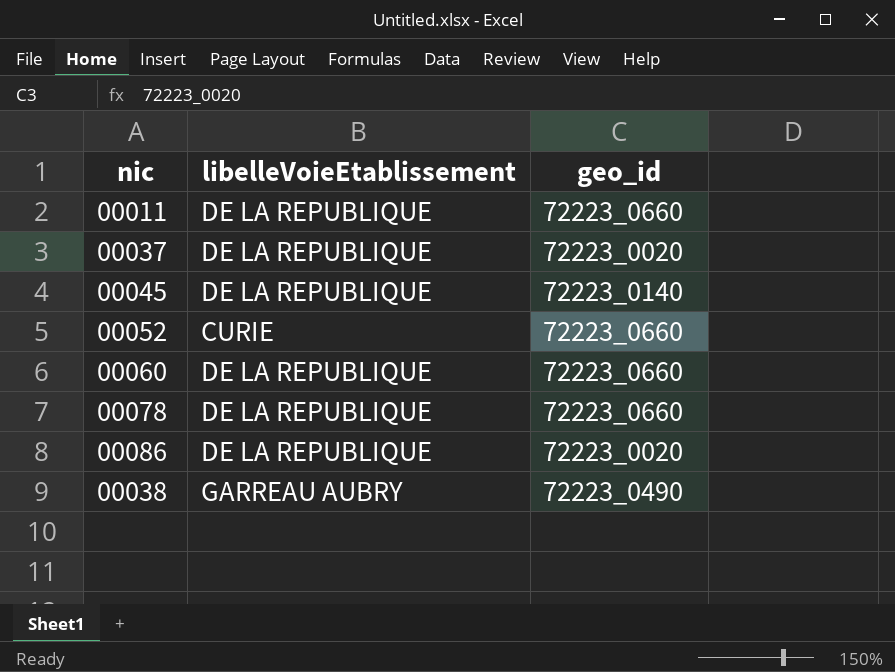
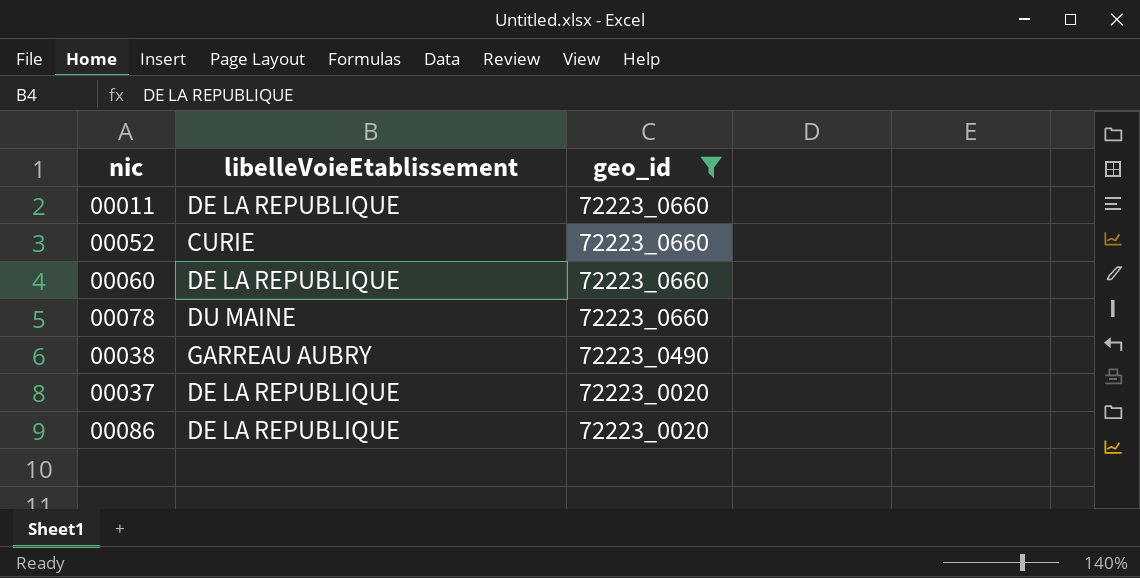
filter: none -> geo_id != 72223_0140
row order: none -> geo_id descending
00078 | libelleVoieEtablissement: DE LA REPUBLIQUE -> DU MAINE

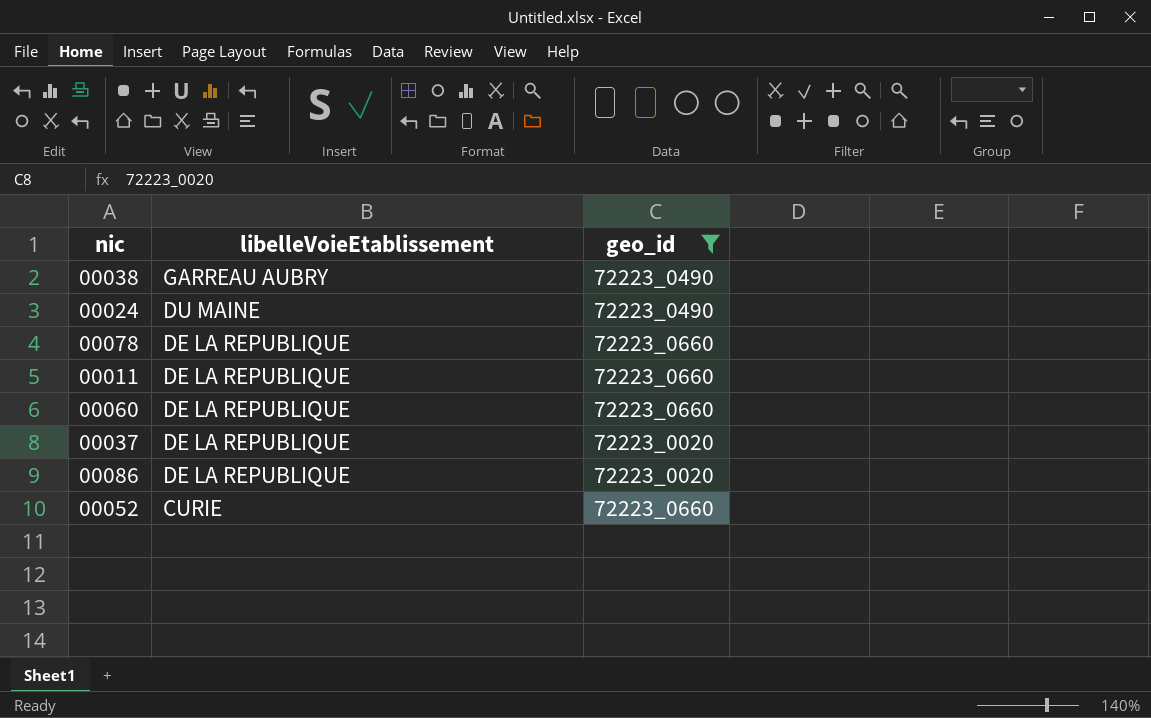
row order: geo_id descending -> libelleVoieEtablissement descending
row 00024: none -> DU MAINE | 72223_0490
00078 | libelleVoieEtablissement: DU MAINE -> DE LA REPUBLIQUE

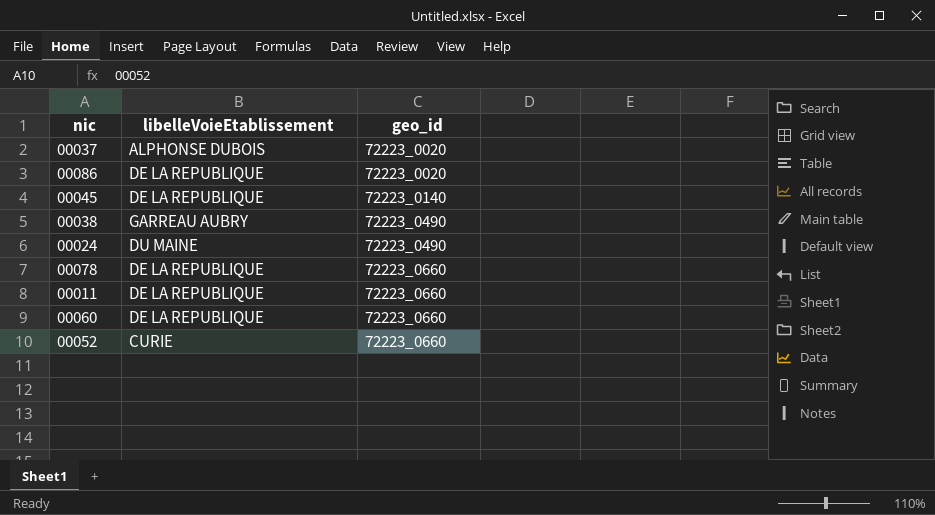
filter: geo_id != 72223_0140 -> none
row order: libelleVoieEtablissement descending -> geo_id ascending
00037 | libelleVoieEtablissement: DE LA REPUBLIQUE -> ALPHONSE DUBOIS

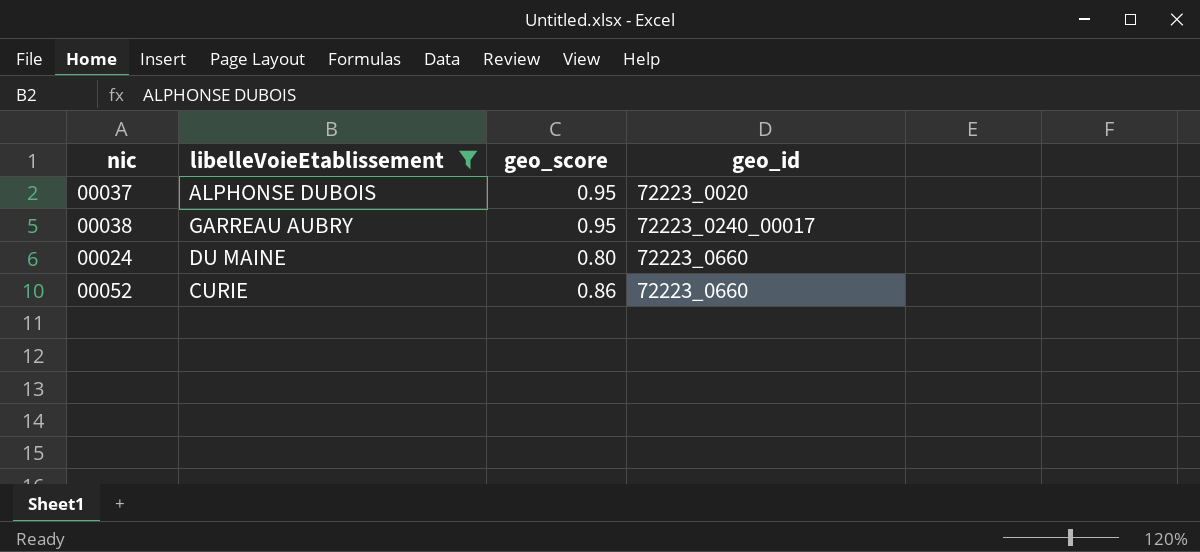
filter: none -> libelleVoieEtablissement != DE LA REPUBLIQUE
column geo_score | position: none -> 3
00038 | geo_id: 72223_0490 -> 72223_0240_00017
00024 | geo_id: 72223_0490 -> 72223_0660

